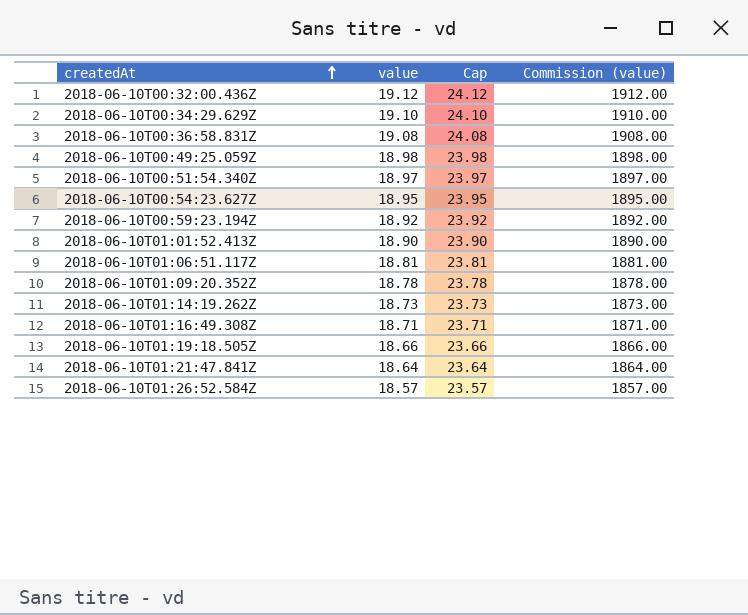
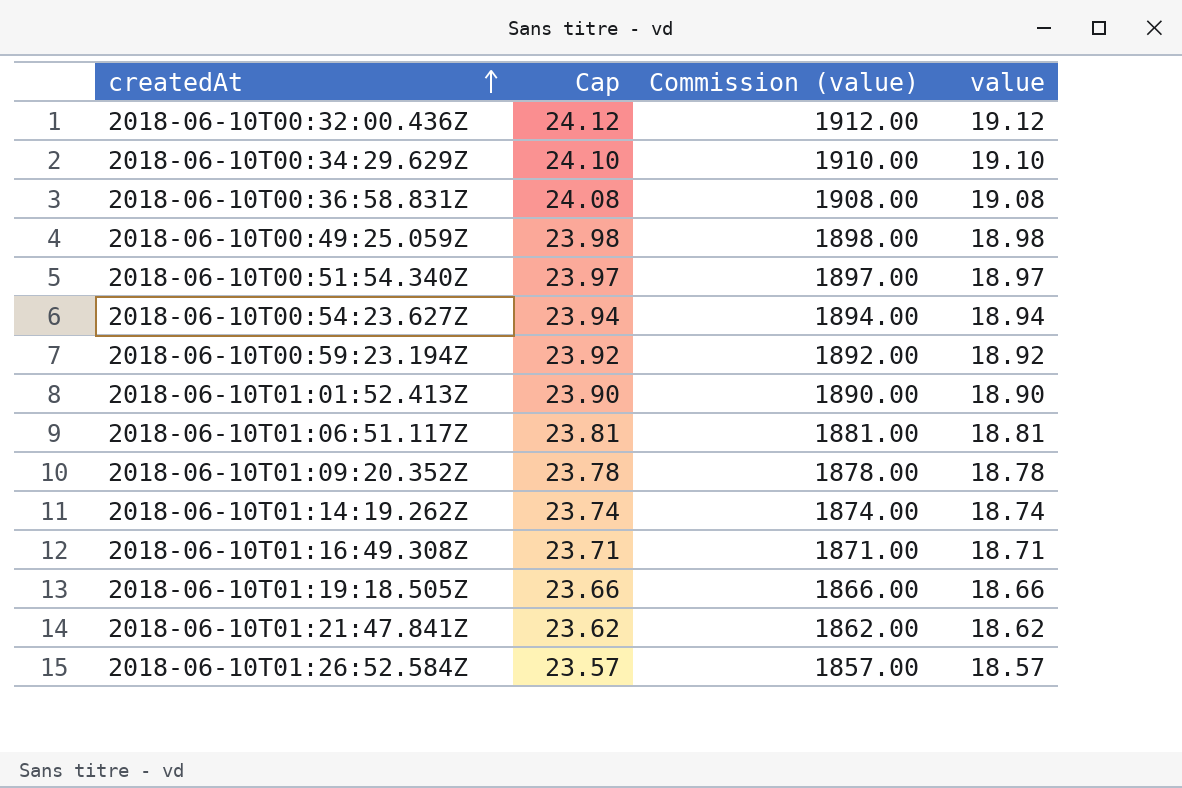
column value | position: 2 -> 4
2018-06-10T00:54:23.627Z | Cap: 23.95 -> 23.94
2018-06-10T00:54:23.627Z | Commission (value): 1895.00 -> 1894.00
2018-06-10T00:54:23.627Z | value: 18.95 -> 18.94
2018-06-10T01:14:19.262Z | Cap: 23.73 -> 23.74
2018-06-10T01:14:19.262Z | Commission (value): 1873.00 -> 1874.00
2018-06-10T01:14:19.262Z | value: 18.73 -> 18.74
2018-06-10T01:21:47.841Z | Cap: 23.64 -> 23.62
2018-06-10T01:21:47.841Z | Commission (value): 1864.00 -> 1862.00
2018-06-10T01:21:47.841Z | value: 18.64 -> 18.62

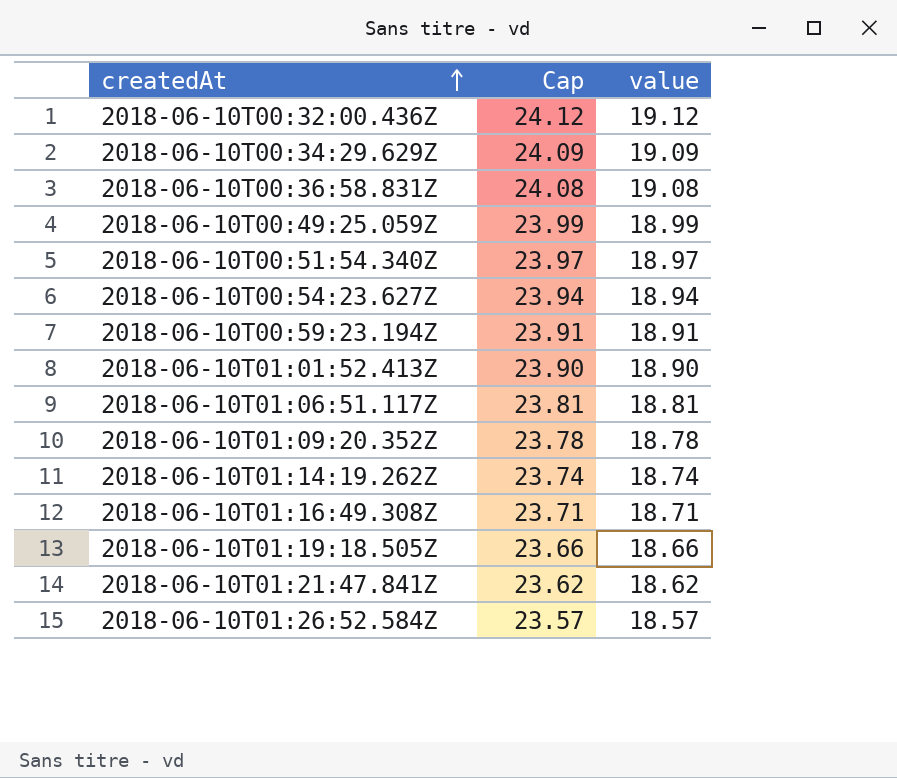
column Commission (value) | formula: [value] * 100 -> none
2018-06-10T00:34:29.629Z | Cap: 24.10 -> 24.09
2018-06-10T00:34:29.629Z | value: 19.10 -> 19.09
2018-06-10T00:49:25.059Z | Cap: 23.98 -> 23.99
2018-06-10T00:49:25.059Z | value: 18.98 -> 18.99
2018-06-10T00:59:23.194Z | Cap: 23.92 -> 23.91
2018-06-10T00:59:23.194Z | value: 18.92 -> 18.91

